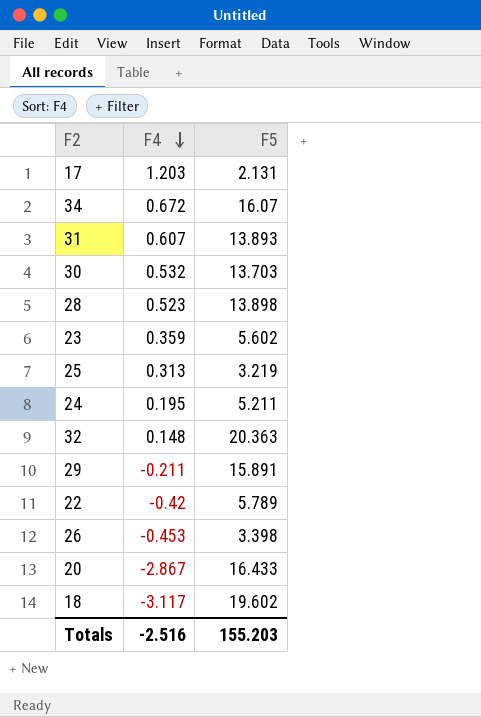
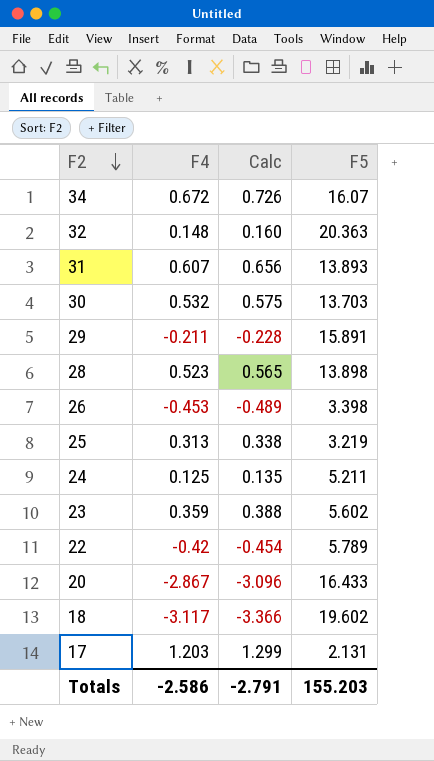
row order: F4 descending -> F2 descending
column Calc | formula: none -> [F4] * 1.08
24 | F4: 0.195 -> 0.125
Totals | F4: -2.516 -> -2.586

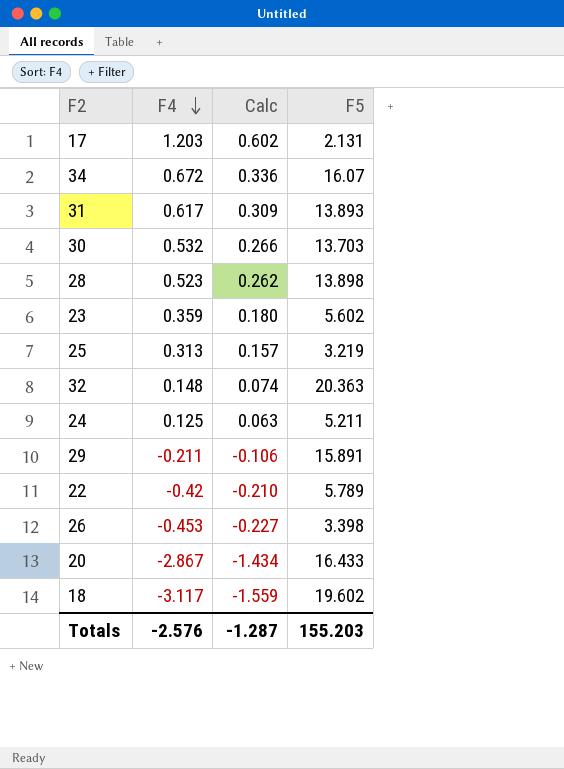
row order: F2 descending -> F4 descending
column Calc | formula: [F4] * 1.08 -> [F4] * 0.5
31 | F4: 0.607 -> 0.617
Totals | F4: -2.586 -> -2.576
Totals | Calc: -2.791 -> -1.287

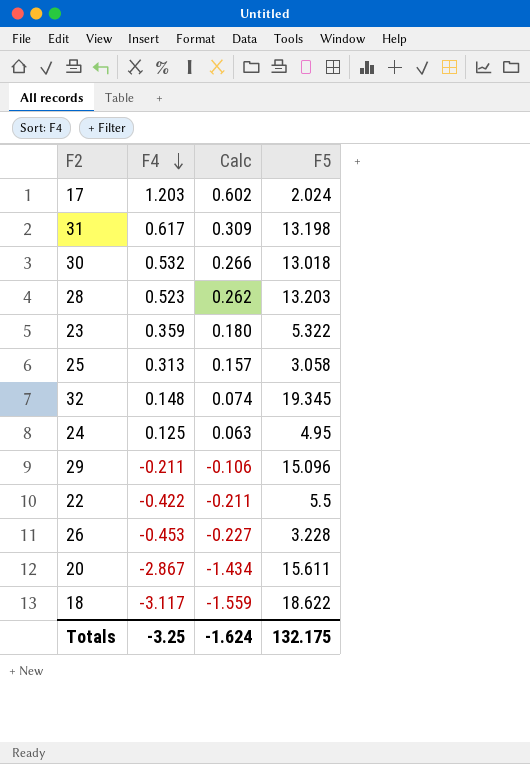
row 34: 0.672 | 0.336 | 16.07 -> none
17 | F5: 2.131 -> 2.024
31 | F5: 13.893 -> 13.198
30 | F5: 13.703 -> 13.018
28 | F5: 13.898 -> 13.203
23 | F5: 5.602 -> 5.322
25 | F5: 3.219 -> 3.058
32 | F5: 20.363 -> 19.345
24 | F5: 5.211 -> 4.95
29 | F5: 15.891 -> 15.096
22 | F4: -0.42 -> -0.422
22 | Calc: -0.210 -> -0.211
22 | F5: 5.789 -> 5.5
26 | F5: 3.398 -> 3.228
20 | F5: 16.433 -> 15.611
18 | F5: 19.602 -> 18.622
Totals | F4: -2.576 -> -3.25
Totals | Calc: -1.287 -> -1.624
Totals | F5: 155.203 -> 132.175

